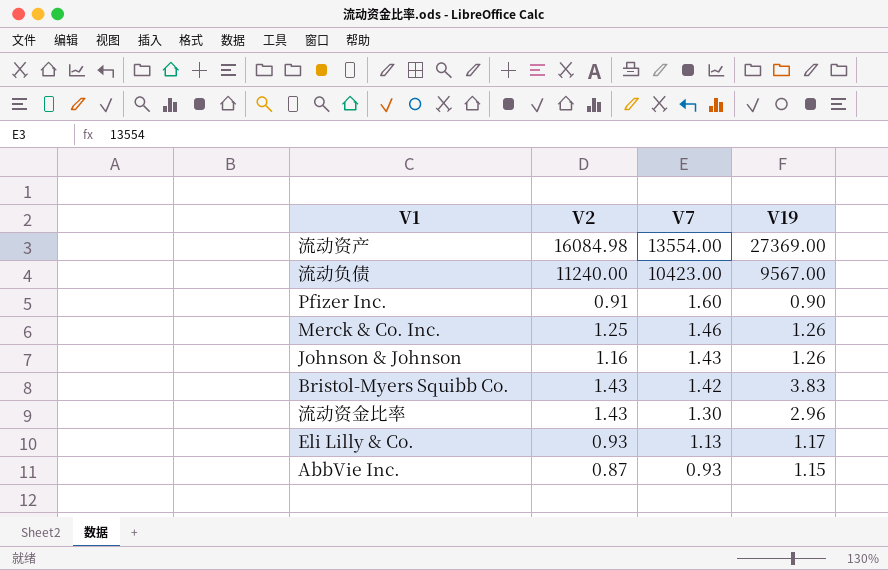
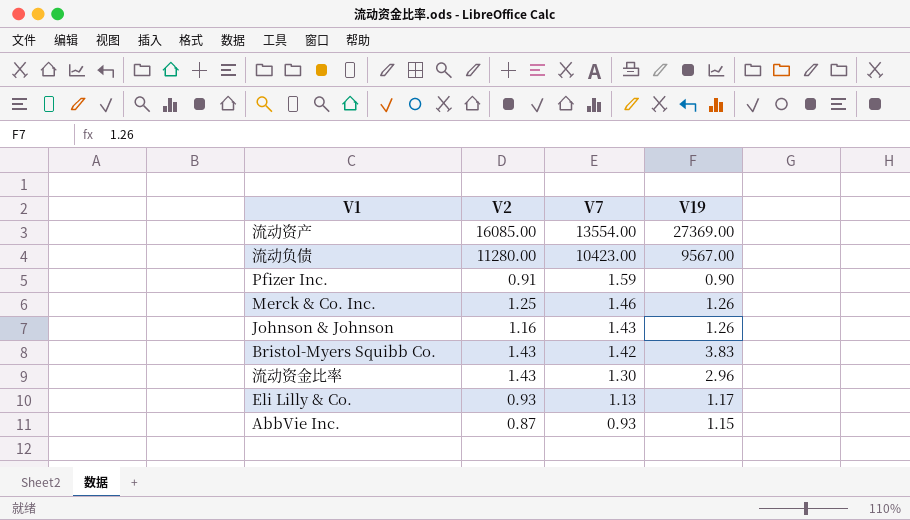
流动资产 | V2: 16084.98 -> 16085.00
流动负债 | V2: 11240.00 -> 11280.00
Pfizer Inc. | V7: 1.60 -> 1.59

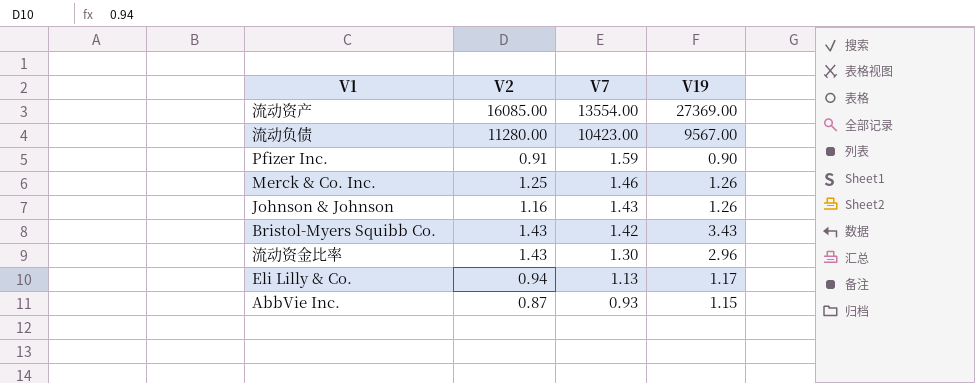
Bristol-Myers Squibb Co. | V19: 3.83 -> 3.43
Eli Lilly & Co. | V2: 0.93 -> 0.94

